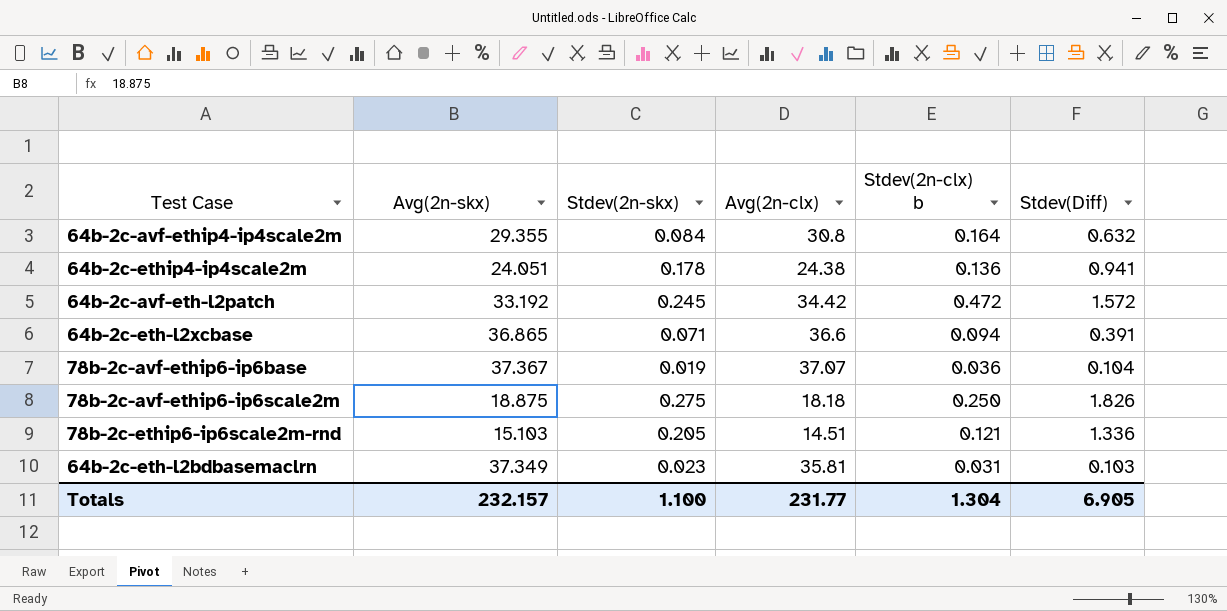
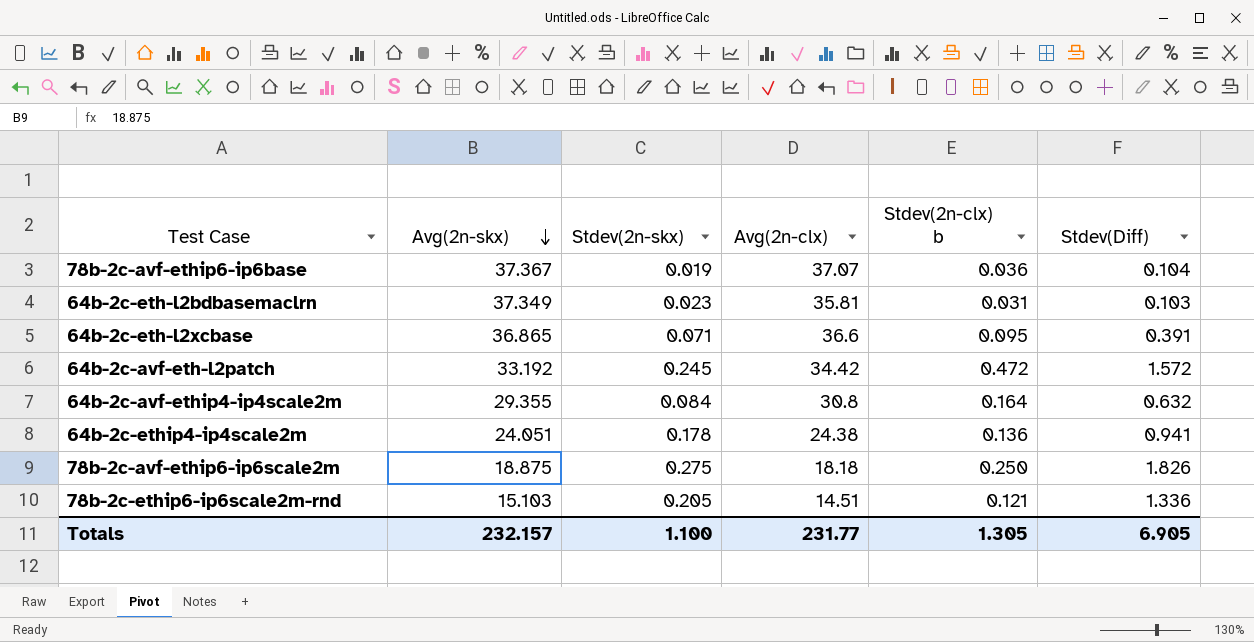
row order: none -> Avg(2n-skx) descending
64b-2c-eth-l2xcbase | Stdev(2n-clx) b: 0.094 -> 0.095
Totals | Stdev(2n-clx) b: 1.304 -> 1.305

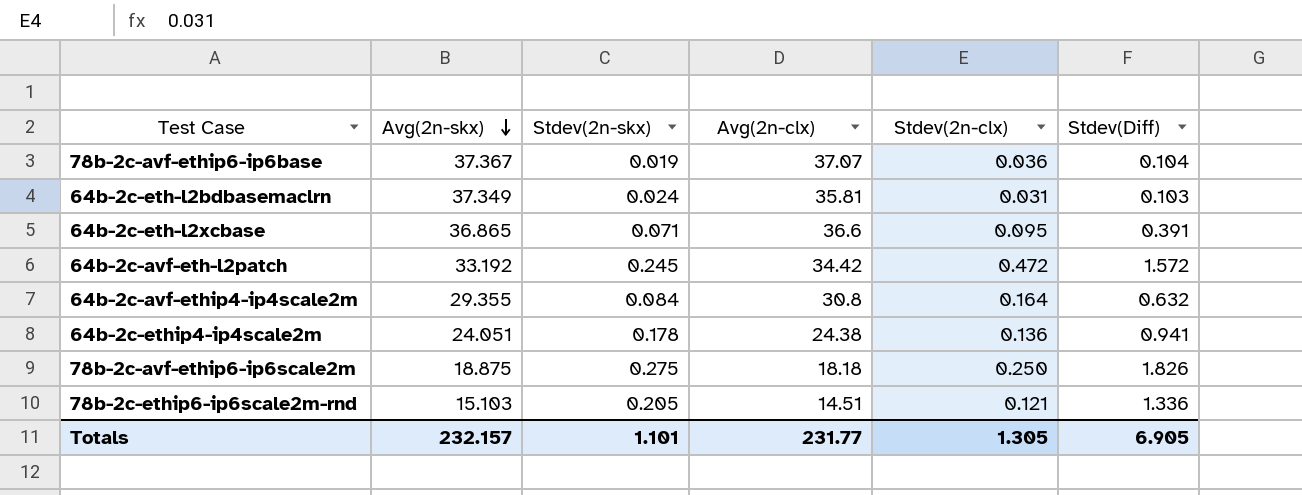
column name: Stdev(2n-clx) b -> Stdev(2n-clx)
64b-2c-eth-l2bdbasemaclrn | Stdev(2n-skx): 0.023 -> 0.024
Totals | Stdev(2n-skx): 1.100 -> 1.101

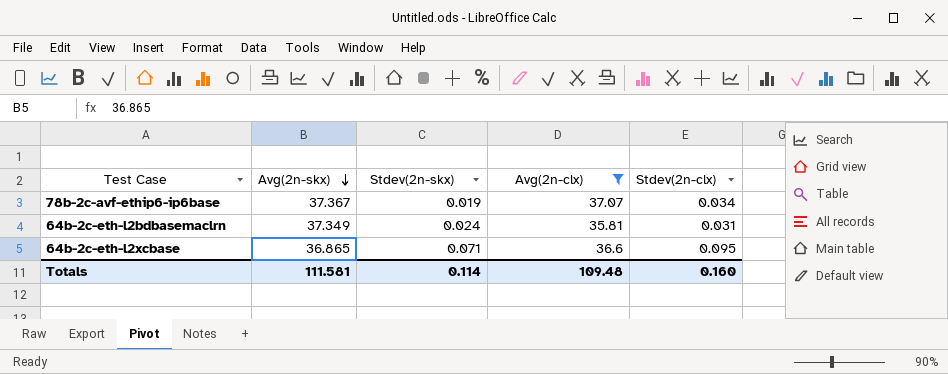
filter: none -> Avg(2n-clx) >= 35.81
column Stdev(Diff) | position: 6 -> none
78b-2c-avf-ethip6-ip6base | Stdev(2n-clx): 0.036 -> 0.034
Totals | Avg(2n-skx): 232.157 -> 111.581
Totals | Stdev(2n-skx): 1.101 -> 0.114
Totals | Avg(2n-clx): 231.77 -> 109.48
Totals | Stdev(2n-clx): 1.305 -> 0.160

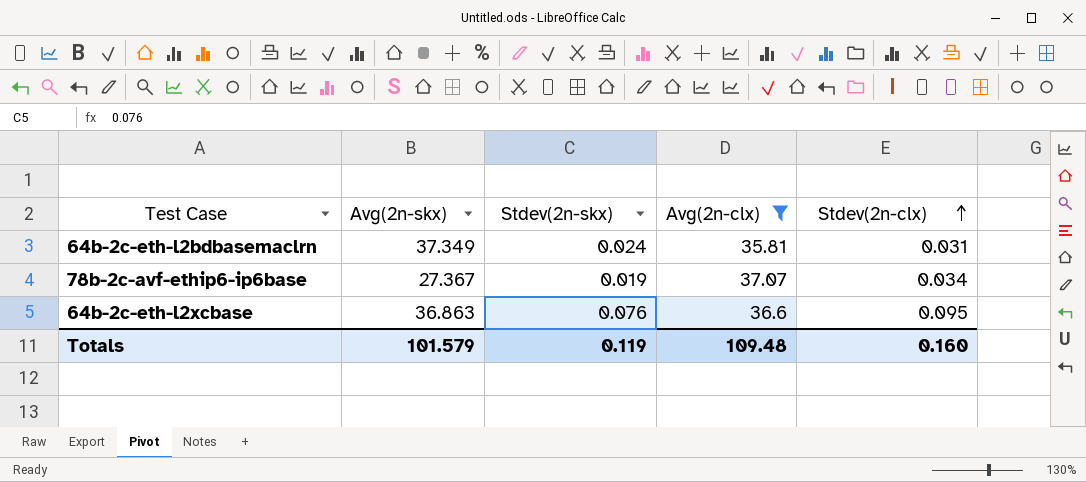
row order: Avg(2n-skx) descending -> Stdev(2n-clx) ascending
78b-2c-avf-ethip6-ip6base | Avg(2n-skx): 37.367 -> 27.367
64b-2c-eth-l2xcbase | Avg(2n-skx): 36.865 -> 36.863
64b-2c-eth-l2xcbase | Stdev(2n-skx): 0.071 -> 0.076
Totals | Avg(2n-skx): 111.581 -> 101.579
Totals | Stdev(2n-skx): 0.114 -> 0.119

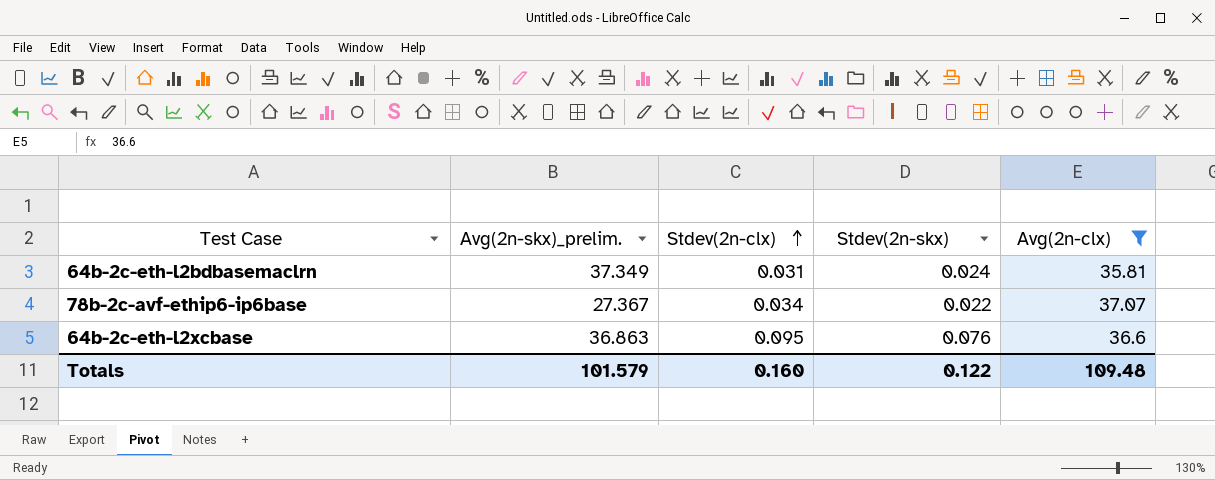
column name: Avg(2n-skx) -> Avg(2n-skx)_prelim.
column Stdev(2n-clx) | position: 5 -> 3
78b-2c-avf-ethip6-ip6base | Stdev(2n-skx): 0.019 -> 0.022
Totals | Stdev(2n-skx): 0.119 -> 0.122

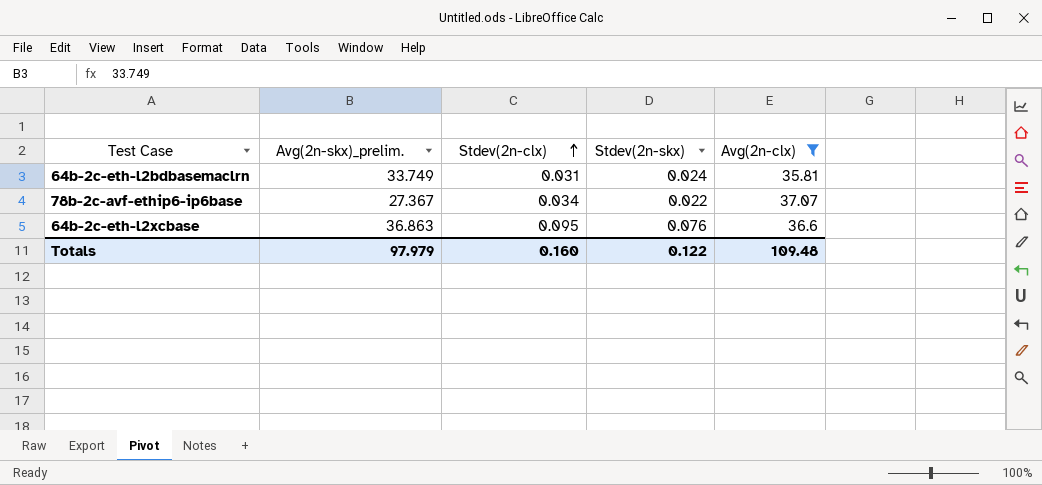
64b-2c-eth-l2bdbasemaclrn | Avg(2n-skx)_prelim.: 37.349 -> 33.749
Totals | Avg(2n-skx)_prelim.: 101.579 -> 97.979

